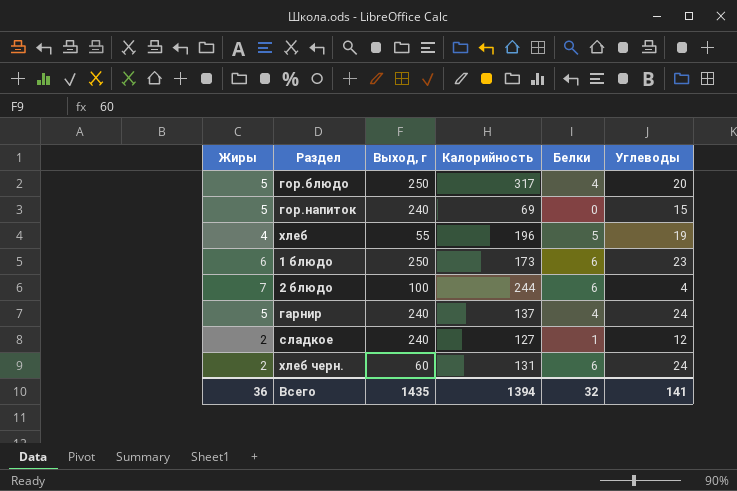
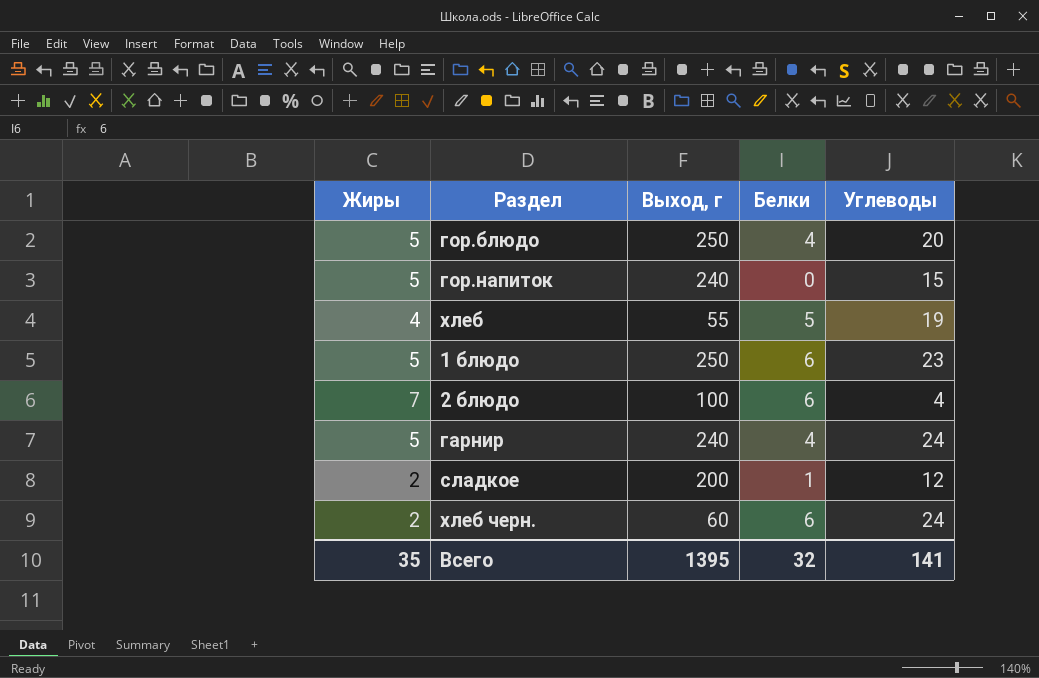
column Калорийность | position: 4 -> none
1 блюдо | Жиры: 6 -> 5
сладкое | Выход, г: 240 -> 200
Всего | Жиры: 36 -> 35
Всего | Выход, г: 1435 -> 1395

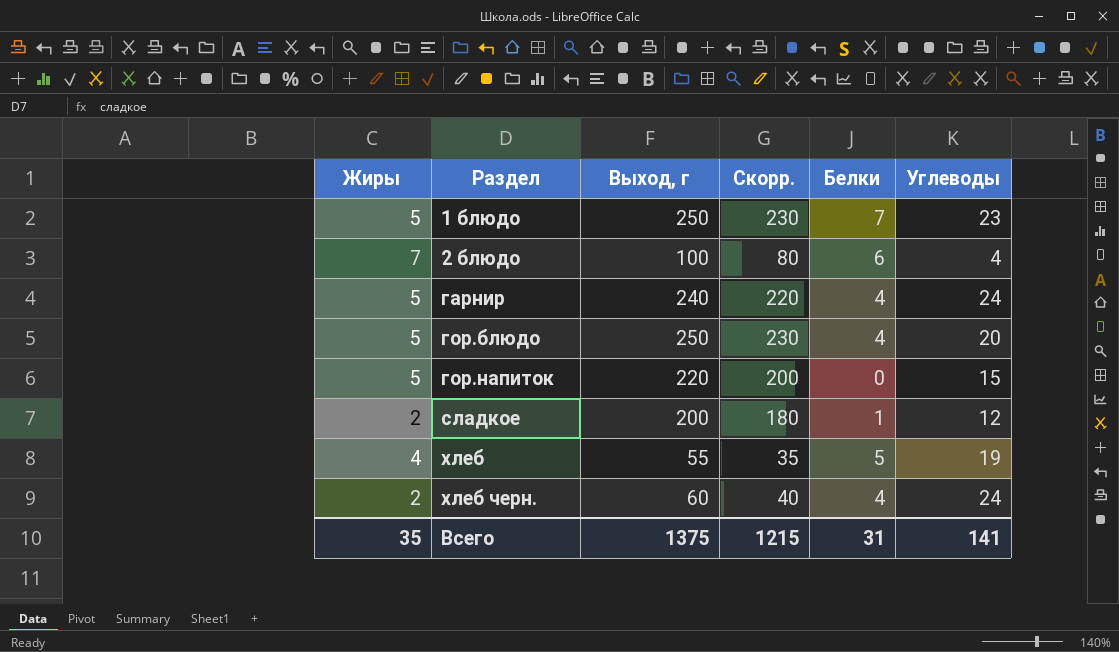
row order: none -> Раздел ascending
column Скорр. | formula: none -> [Выход, г] - 20
1 блюдо | Белки: 6 -> 7
гор.напиток | Выход, г: 240 -> 220
хлеб черн. | Белки: 6 -> 4
Всего | Выход, г: 1395 -> 1375
Всего | Белки: 32 -> 31

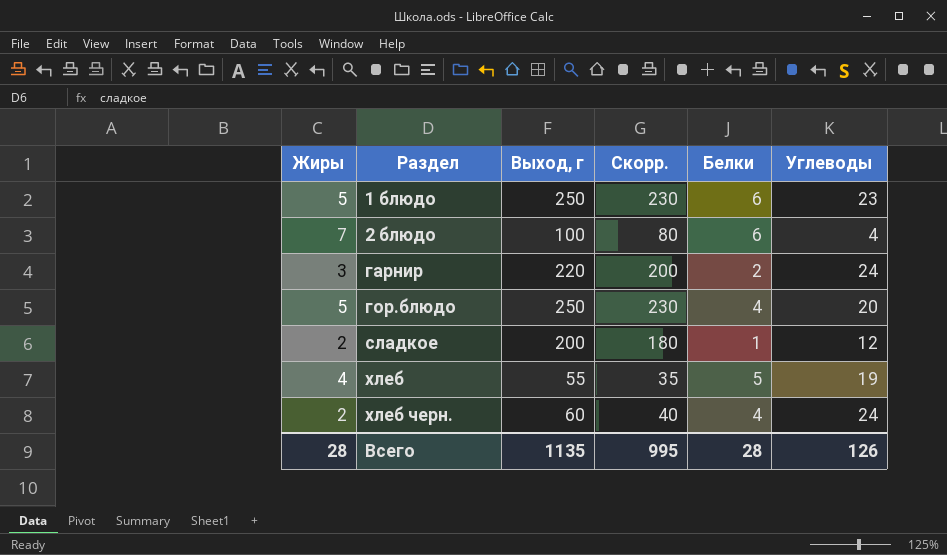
row гор.напиток: 5 | 220 | 200 | 0 | 15 -> none
1 блюдо | Белки: 7 -> 6
гарнир | Жиры: 5 -> 3
гарнир | Выход, г: 240 -> 220
гарнир | Скорр.: 220 -> 200
гарнир | Белки: 4 -> 2
Всего | Жиры: 35 -> 28
Всего | Выход, г: 1375 -> 1135
Всего | Скорр.: 1215 -> 995
Всего | Белки: 31 -> 28
Всего | Углеводы: 141 -> 126

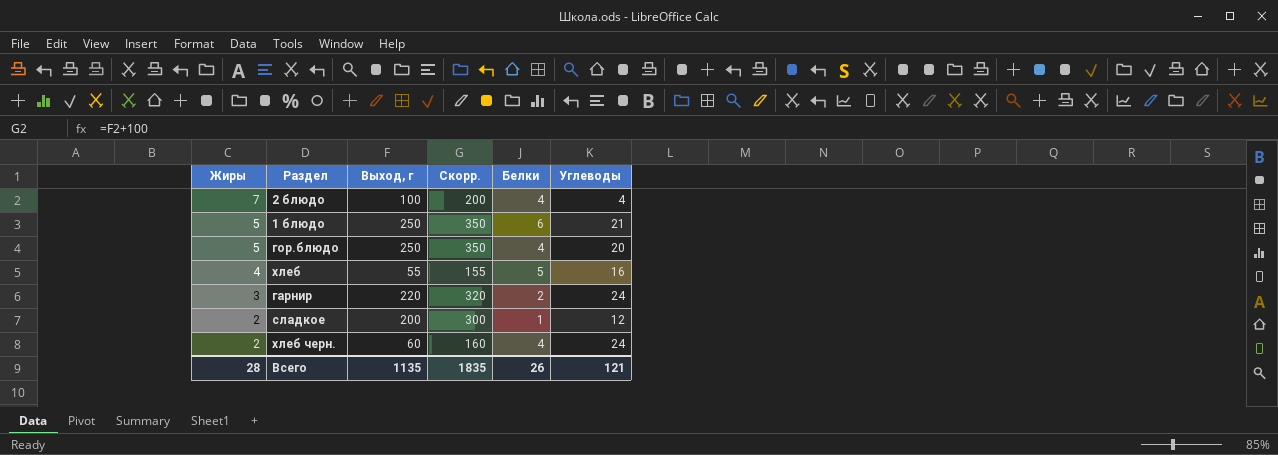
row order: Раздел ascending -> Жиры descending
column Скорр. | formula: [Выход, г] - 20 -> [Выход, г] + 100
2 блюдо | Белки: 6 -> 4
1 блюдо | Углеводы: 23 -> 21
хлеб | Углеводы: 19 -> 16
Всего | Скорр.: 995 -> 1835
Всего | Белки: 28 -> 26
Всего | Углеводы: 126 -> 121

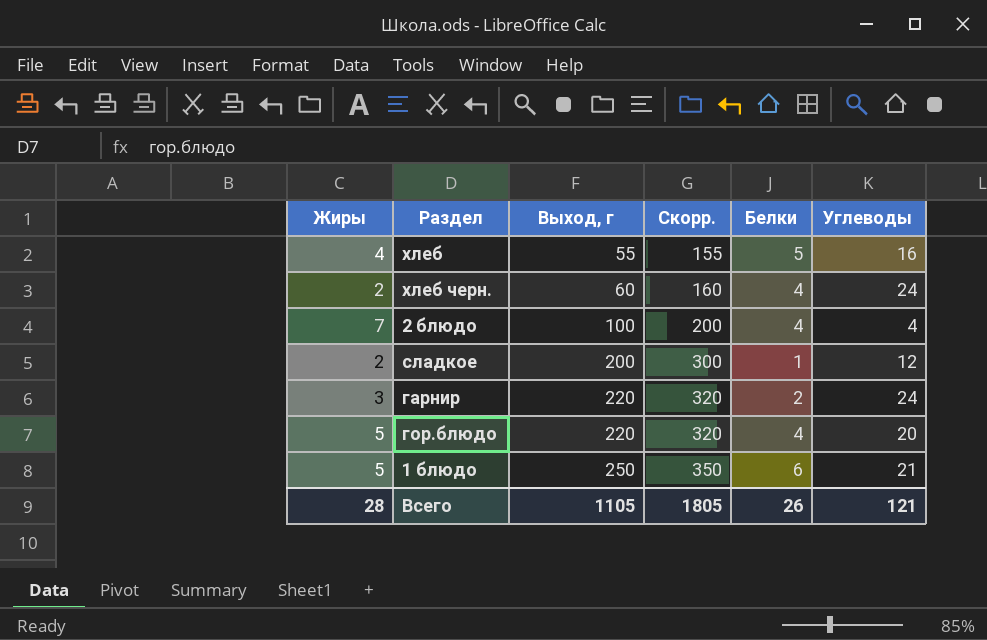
row order: Жиры descending -> Выход, г ascending
гор.блюдо | Выход, г: 250 -> 220
гор.блюдо | Скорр.: 350 -> 320
Всего | Выход, г: 1135 -> 1105
Всего | Скорр.: 1835 -> 1805

